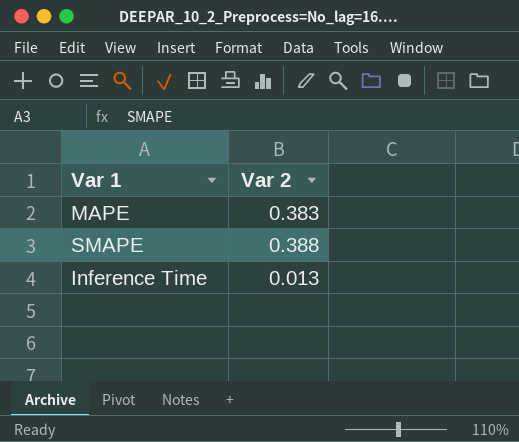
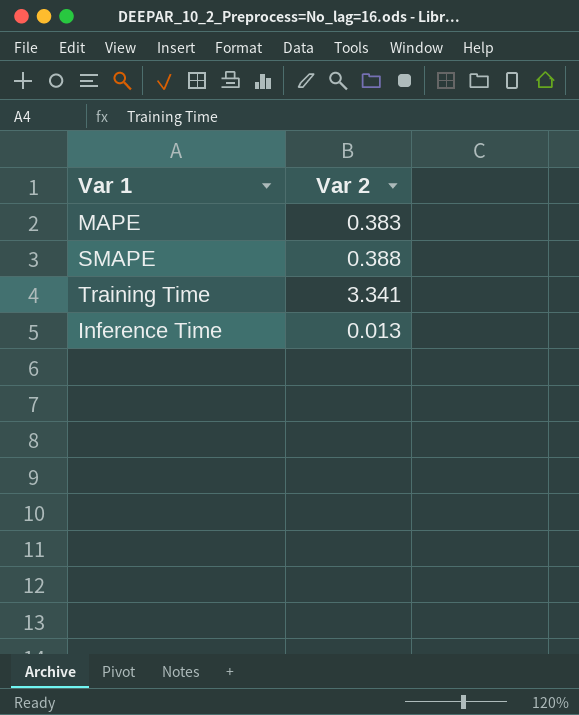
row Training Time: none -> 3.341

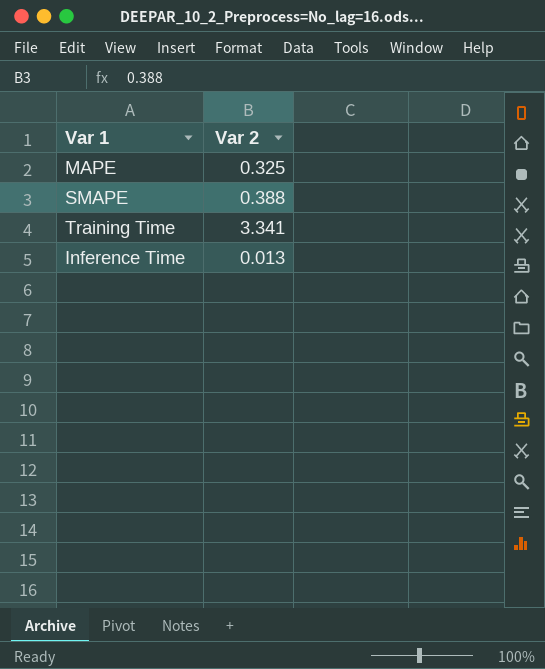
MAPE | Var 2: 0.383 -> 0.325

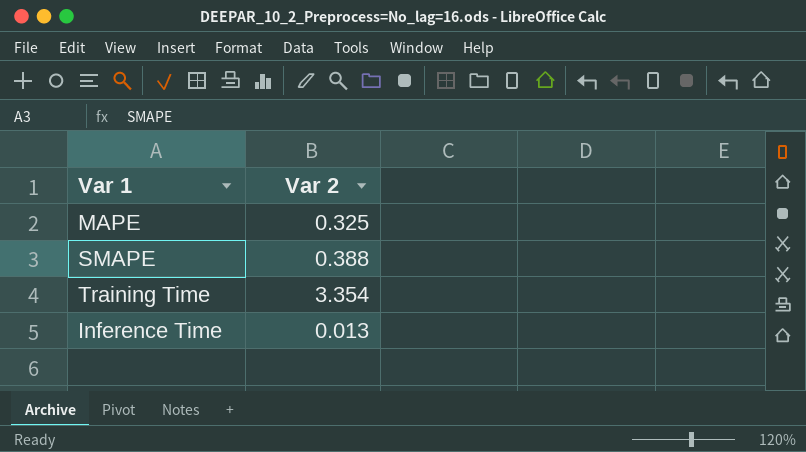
Training Time | Var 2: 3.341 -> 3.354

